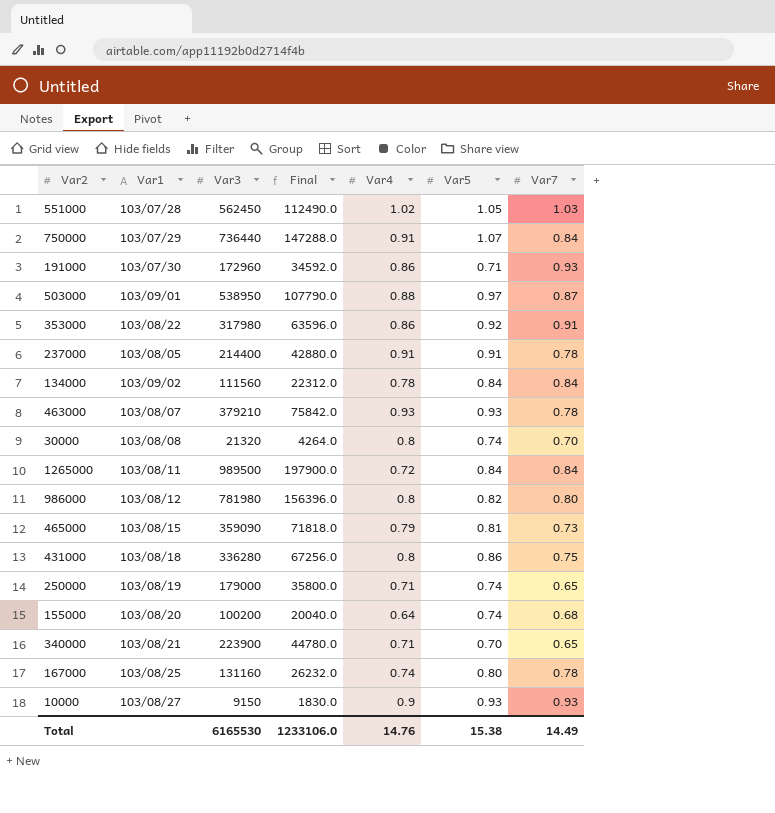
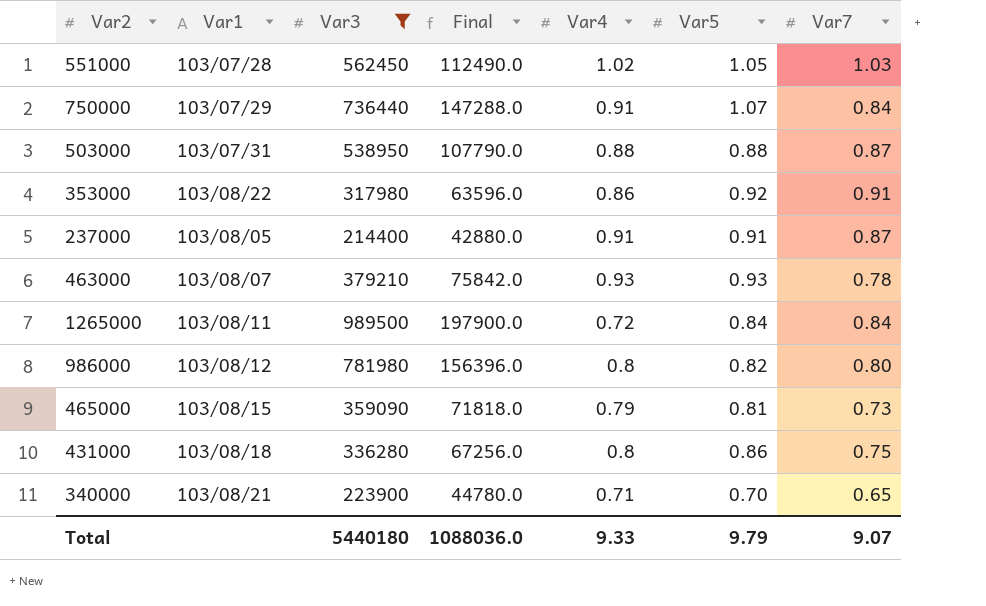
filter: none -> Var3 >= 214400
503000 | Var1: 103/09/01 -> 103/07/31
503000 | Var5: 0.97 -> 0.88
237000 | Var7: 0.78 -> 0.87
Total | Var3: 6165530 -> 5440180
Total | Final: 1233106.0 -> 1088036.0
Total | Var4: 14.76 -> 9.33
Total | Var5: 15.38 -> 9.79
Total | Var7: 14.49 -> 9.07

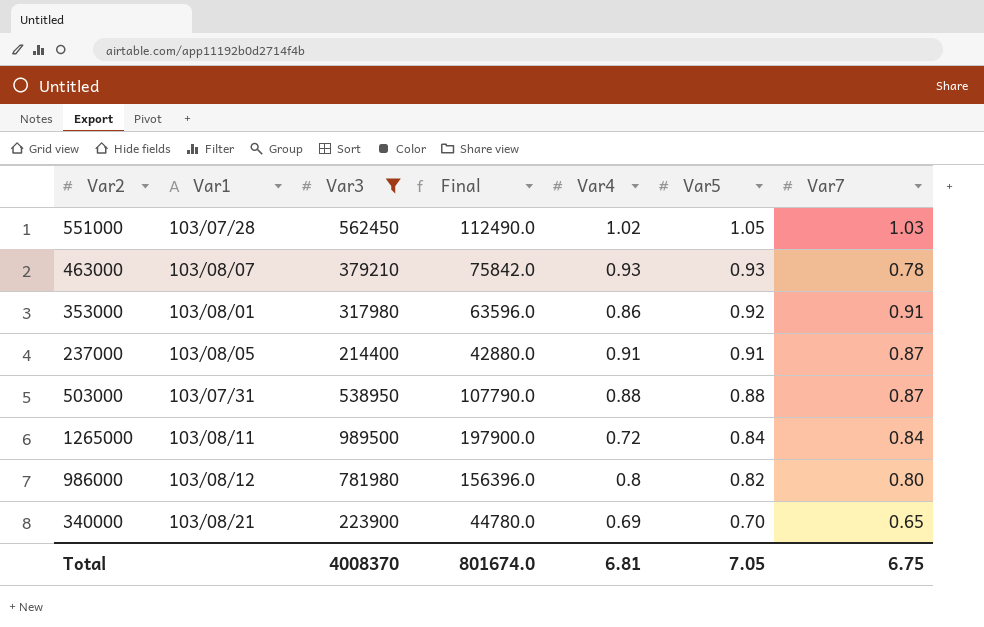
row order: none -> Var5 descending
row 750000: 103/07/29 | 736440 | 147288.0 | 0.91 | 1.07 | 0.84 -> none
row 465000: 103/08/15 | 359090 | 71818.0 | 0.79 | 0.81 | 0.73 -> none
row 431000: 103/08/18 | 336280 | 67256.0 | 0.8 | 0.86 | 0.75 -> none
353000 | Var1: 103/08/22 -> 103/08/01
340000 | Var4: 0.71 -> 0.69
Total | Var3: 5440180 -> 4008370
Total | Final: 1088036.0 -> 801674.0
Total | Var4: 9.33 -> 6.81
Total | Var5: 9.79 -> 7.05
Total | Var7: 9.07 -> 6.75

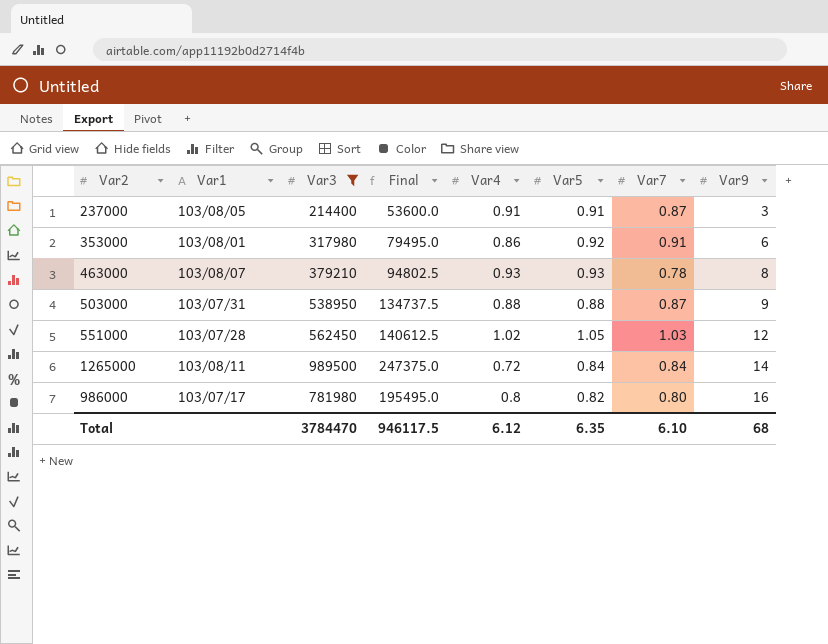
row order: Var5 descending -> Var9 ascending
column Final | formula: [Var3] * 0.2 -> [Var3] * 0.25
column Var9 | position: none -> 8
row 340000: 103/08/21 | 223900 | 44780.0 | 0.69 | 0.70 | 0.65 -> none
986000 | Var1: 103/08/12 -> 103/07/17
Total | Var3: 4008370 -> 3784470
Total | Final: 801674.0 -> 946117.5
Total | Var4: 6.81 -> 6.12
Total | Var5: 7.05 -> 6.35
Total | Var7: 6.75 -> 6.10

